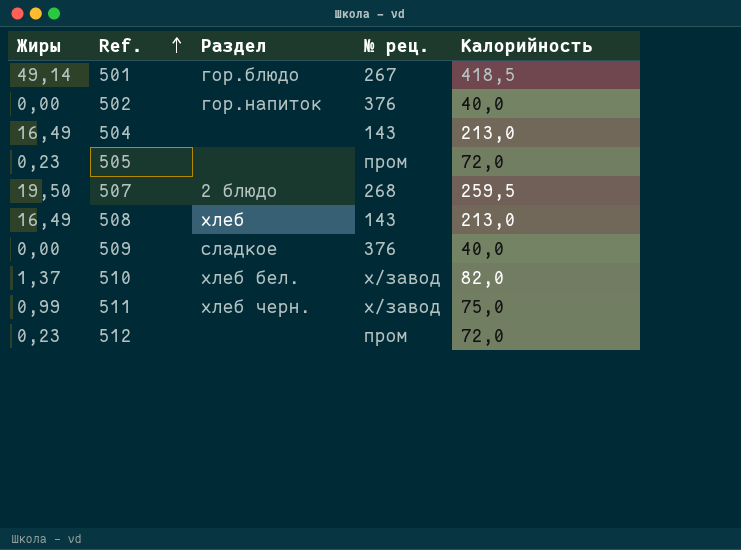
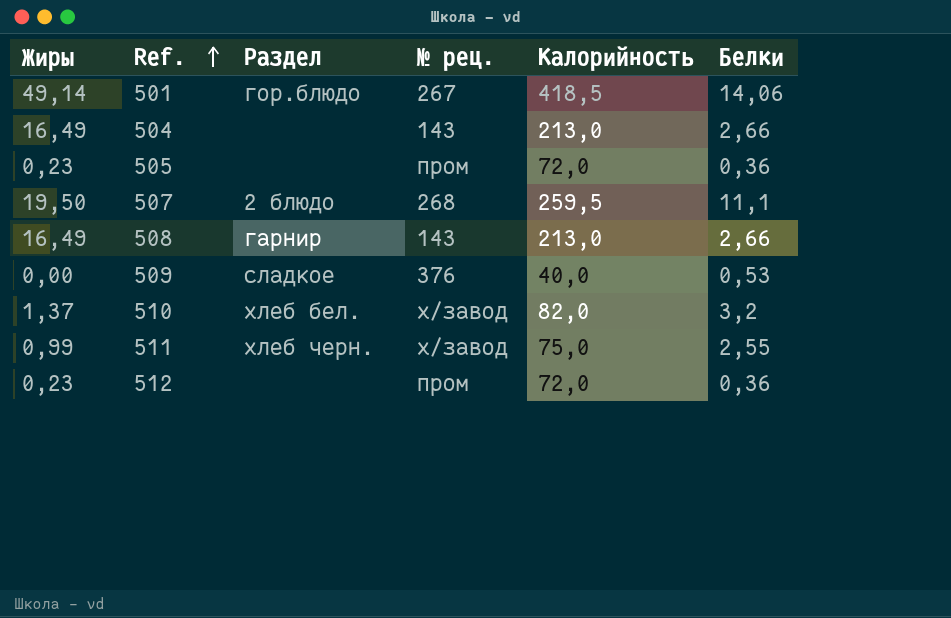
column Белки | position: none -> 6
row 502: 0,00 | гор.напиток | 376 | 40,0 -> none
508 | Раздел: хлеб -> гарнир

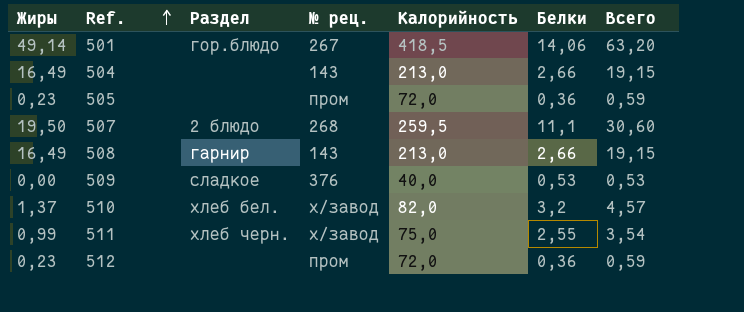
column Всего | formula: none -> [Жиры] + [Белки]

